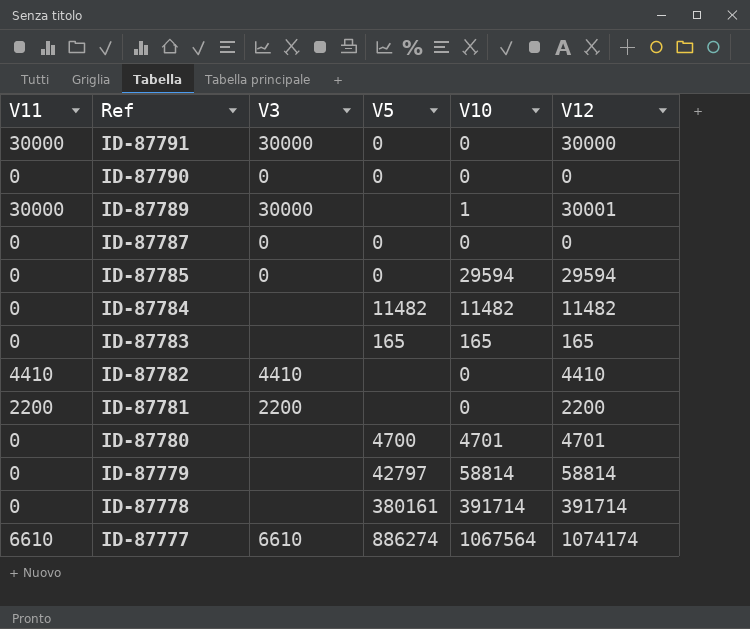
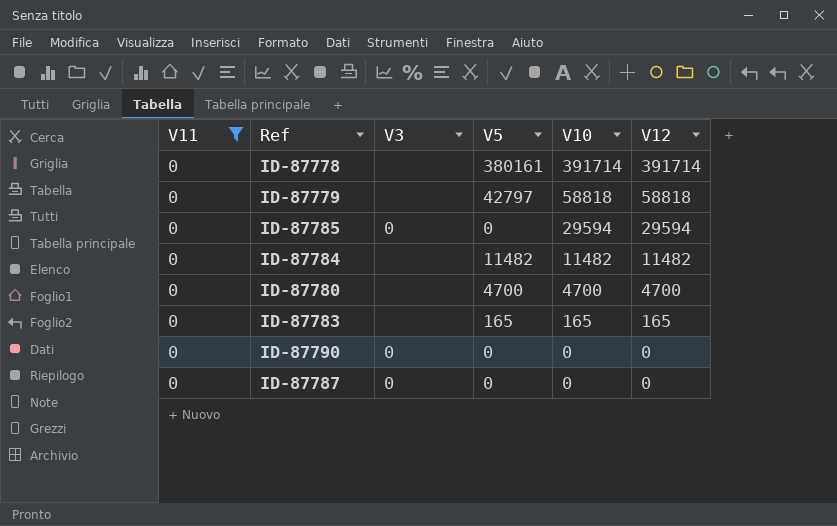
filter: none -> V11 = 0
row order: Ref descending -> V10 descending
ID-87779 | V10: 58814 -> 58818
ID-87779 | V12: 58814 -> 58818
ID-87780 | V10: 4701 -> 4700
ID-87780 | V12: 4701 -> 4700

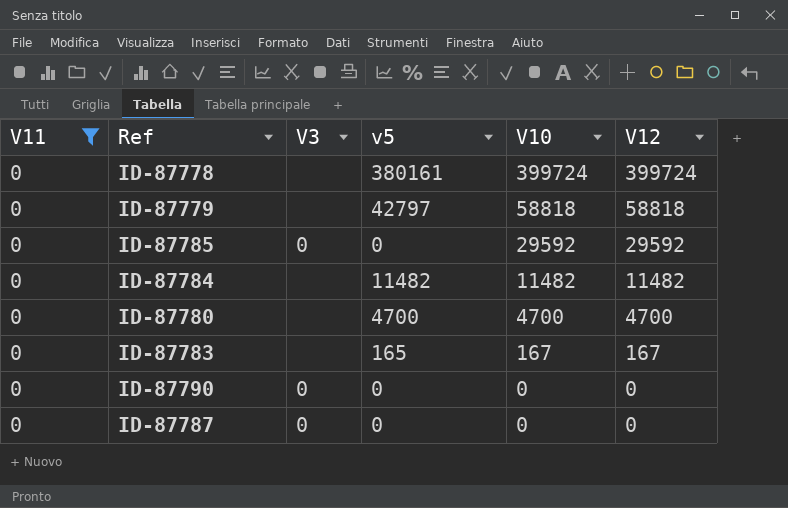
column name: V5 -> v5
ID-87778 | V10: 391714 -> 399724
ID-87778 | V12: 391714 -> 399724
ID-87785 | V10: 29594 -> 29592
ID-87785 | V12: 29594 -> 29592
ID-87783 | V10: 165 -> 167
ID-87783 | V12: 165 -> 167

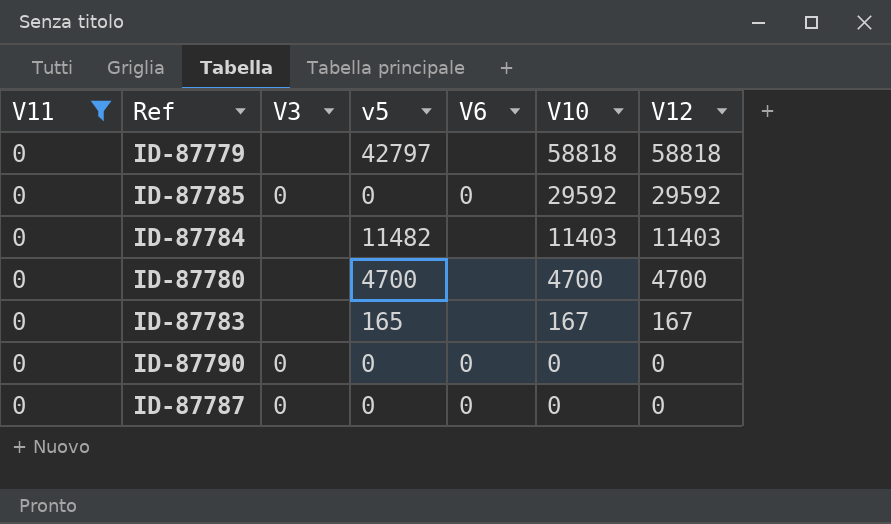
column V6 | position: none -> 5
row ID-87778: 0 | none | 380161 | 399724 | 399724 -> none
ID-87784 | V10: 11482 -> 11403
ID-87784 | V12: 11482 -> 11403

